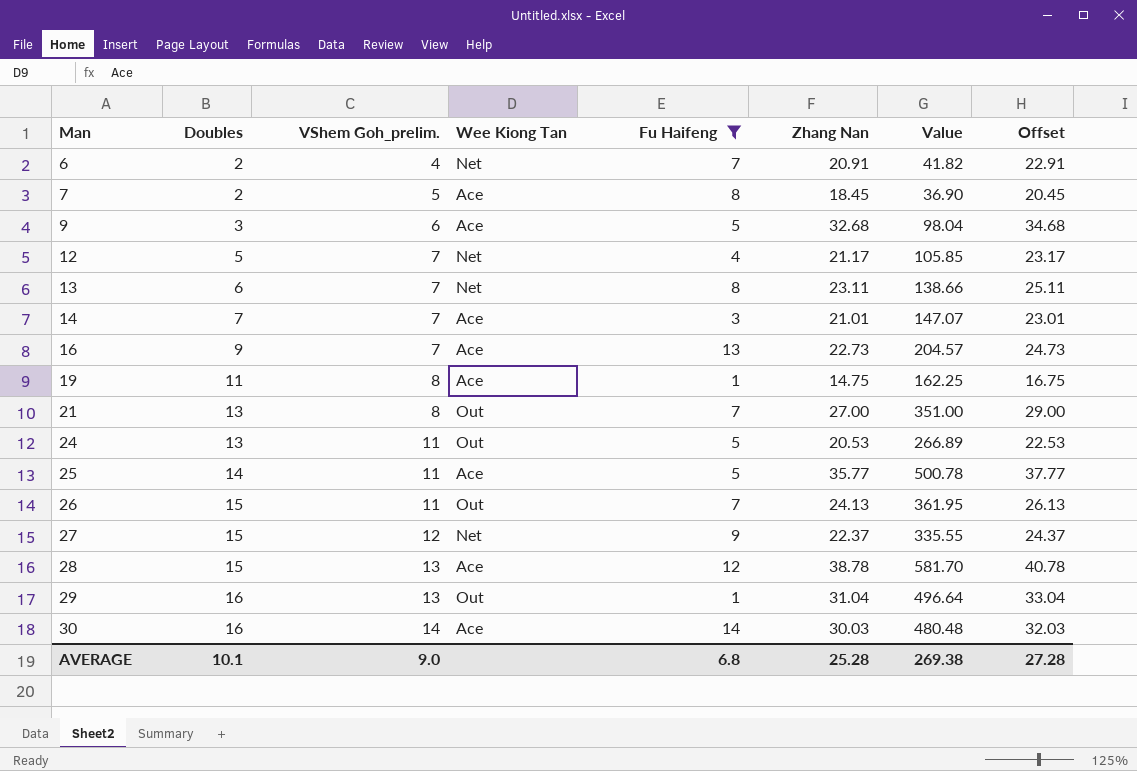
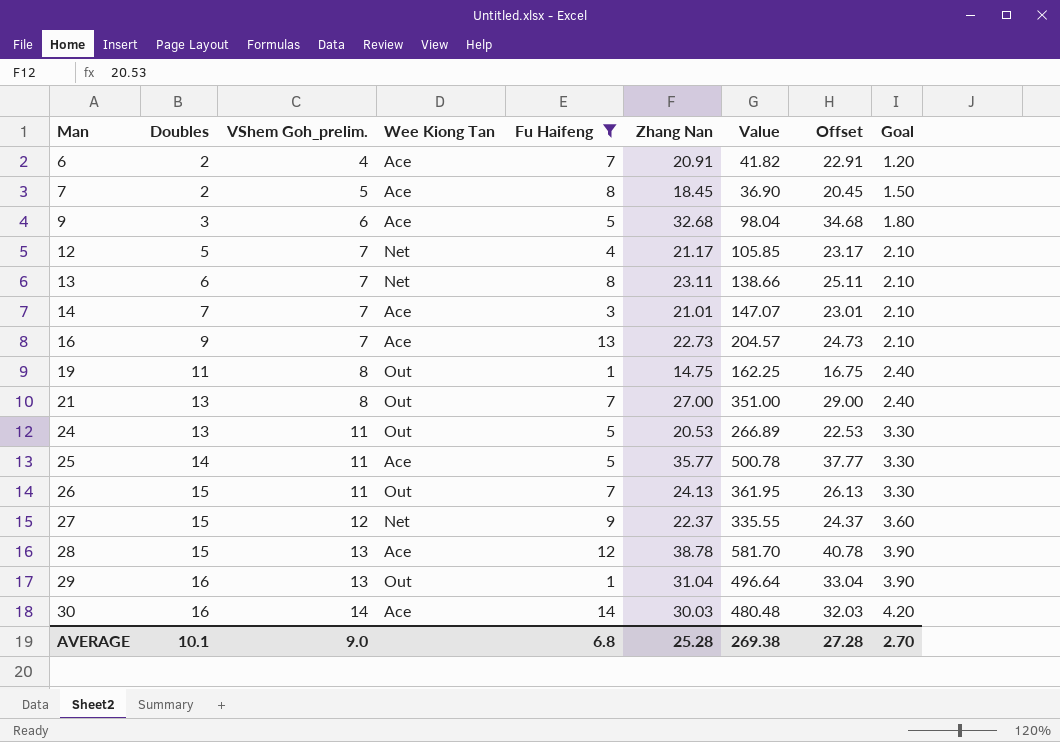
column Goal | formula: none -> [VShem Goh_prelim.] * 0.3
6 | Wee Kiong Tan: Net -> Ace
19 | Wee Kiong Tan: Ace -> Out

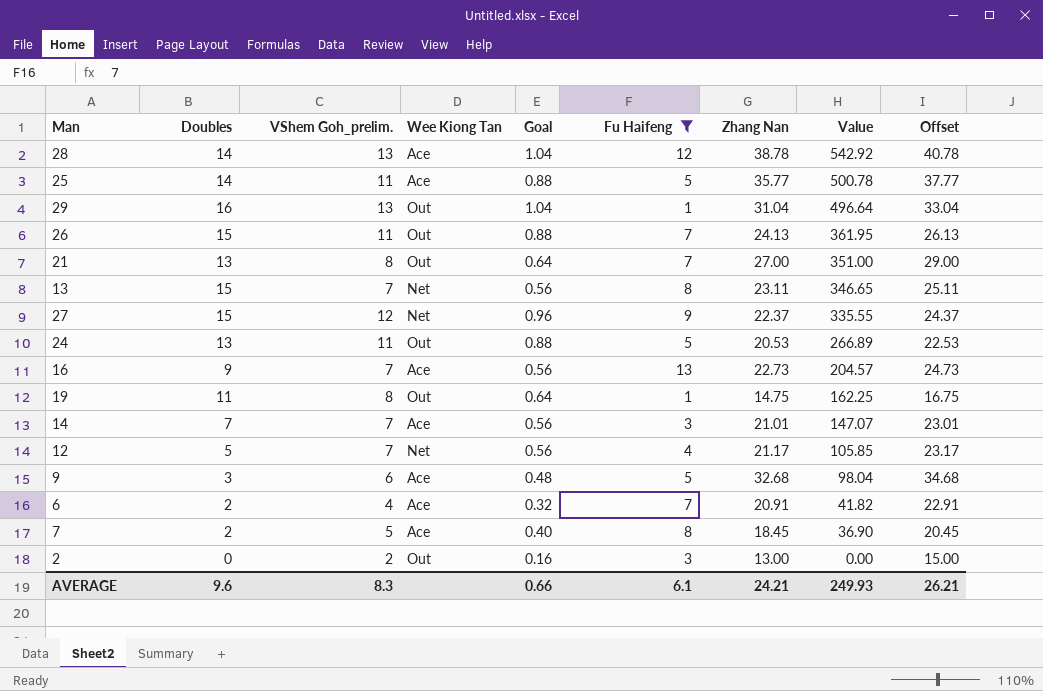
row order: Man ascending -> Value descending
column Goal | formula: [VShem Goh_prelim.] * 0.3 -> [VShem Goh_prelim.] * 0.08
column Goal | position: 9 -> 5
row 30: 16 | 14 | Ace | 14 | 30.03 | 480.48 | 32.03 | 4.20 -> none
28 | Doubles: 15 -> 14
28 | Value: 581.70 -> 542.92
13 | Doubles: 6 -> 15
13 | Value: 138.66 -> 346.65
row 2: none -> 0 | 2 | Out | 0.16 | 3 | 13.00 | 0.00 | 15.00
AVERAGE | Doubles: 10.1 -> 9.6
AVERAGE | VShem Goh_prelim.: 9.0 -> 8.3
AVERAGE | Goal: 2.70 -> 0.66
AVERAGE | Fu Haifeng: 6.8 -> 6.1
AVERAGE | Zhang Nan: 25.28 -> 24.21
AVERAGE | Value: 269.38 -> 249.93
AVERAGE | Offset: 27.28 -> 26.21

